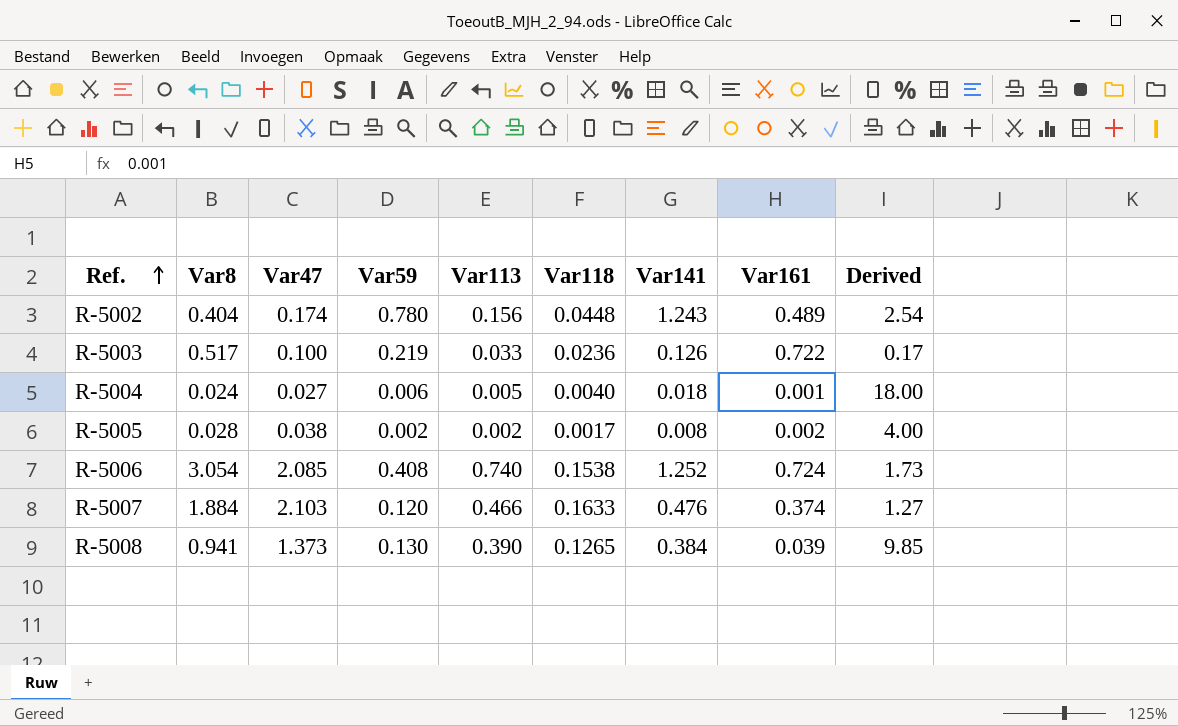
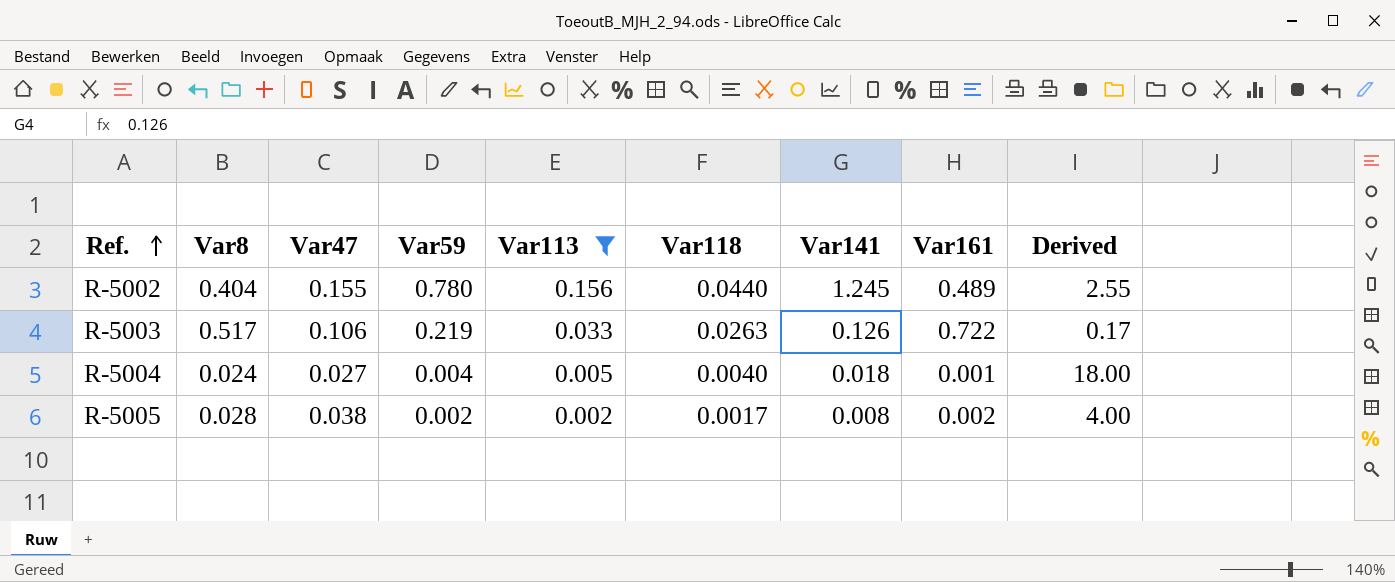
filter: none -> Var113 <= 0.156
R-5002 | Var47: 0.174 -> 0.155
R-5002 | Var118: 0.0448 -> 0.0440
R-5002 | Var141: 1.243 -> 1.245
R-5002 | Derived: 2.54 -> 2.55
R-5003 | Var47: 0.100 -> 0.106
R-5003 | Var118: 0.0236 -> 0.0263
R-5004 | Var59: 0.006 -> 0.004

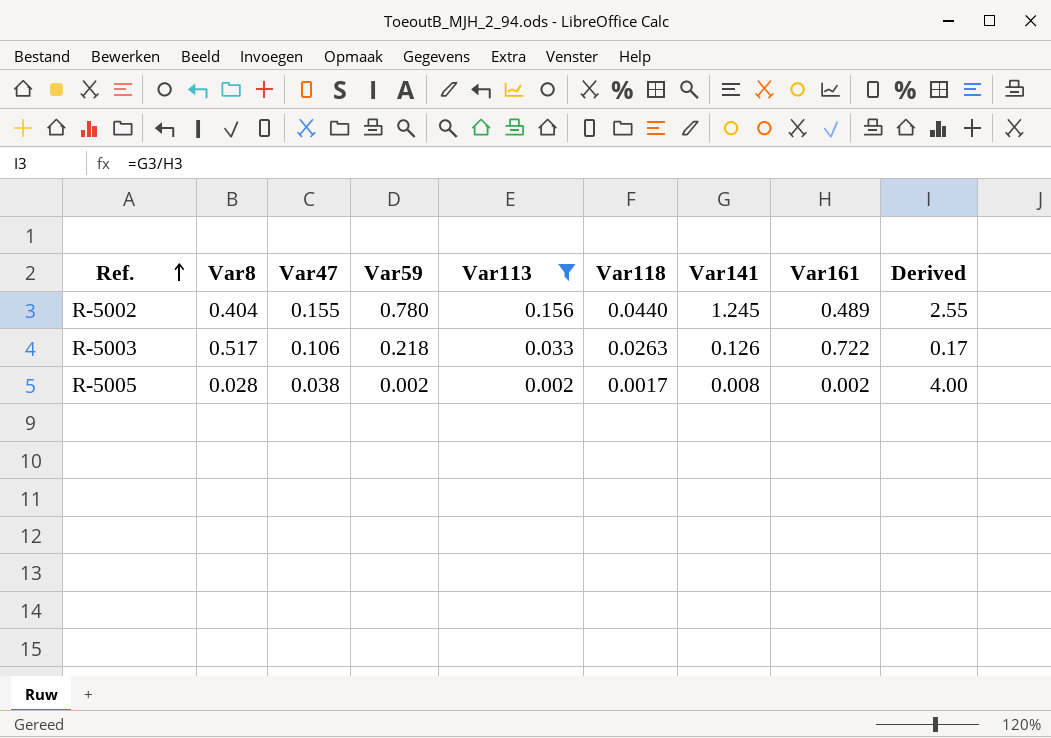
row R-5004: 0.024 | 0.027 | 0.004 | 0.005 | 0.0040 | 0.018 | 0.001 | 18.00 -> none
R-5003 | Var59: 0.219 -> 0.218

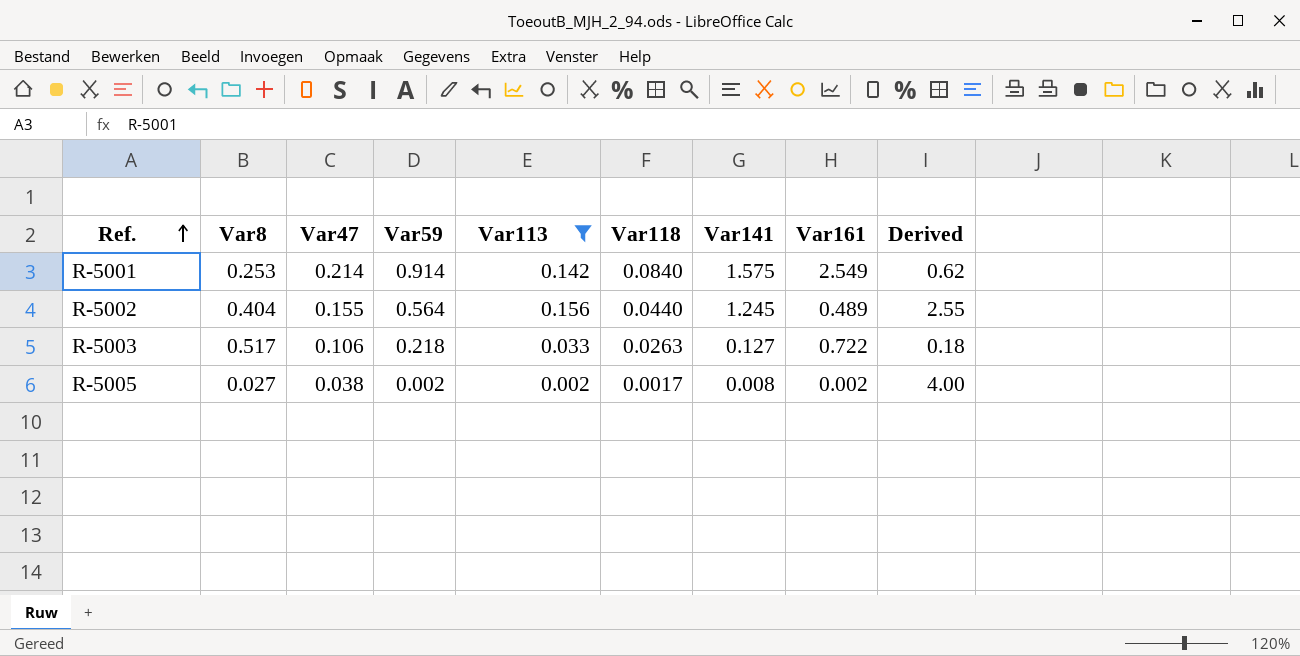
row R-5001: none -> 0.253 | 0.214 | 0.914 | 0.142 | 0.0840 | 1.575 | 2.549 | 0.62
R-5002 | Var59: 0.780 -> 0.564
R-5003 | Var141: 0.126 -> 0.127
R-5003 | Derived: 0.17 -> 0.18
R-5005 | Var8: 0.028 -> 0.027

